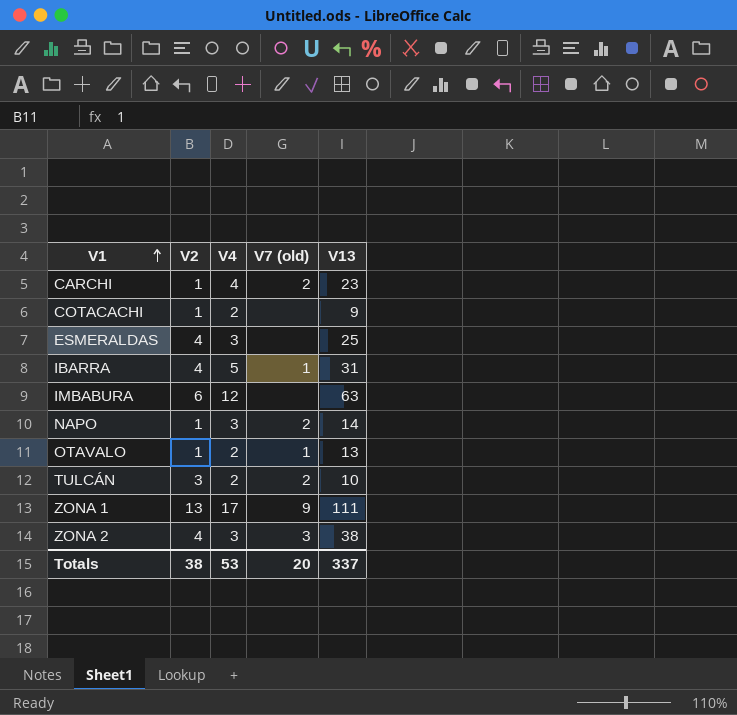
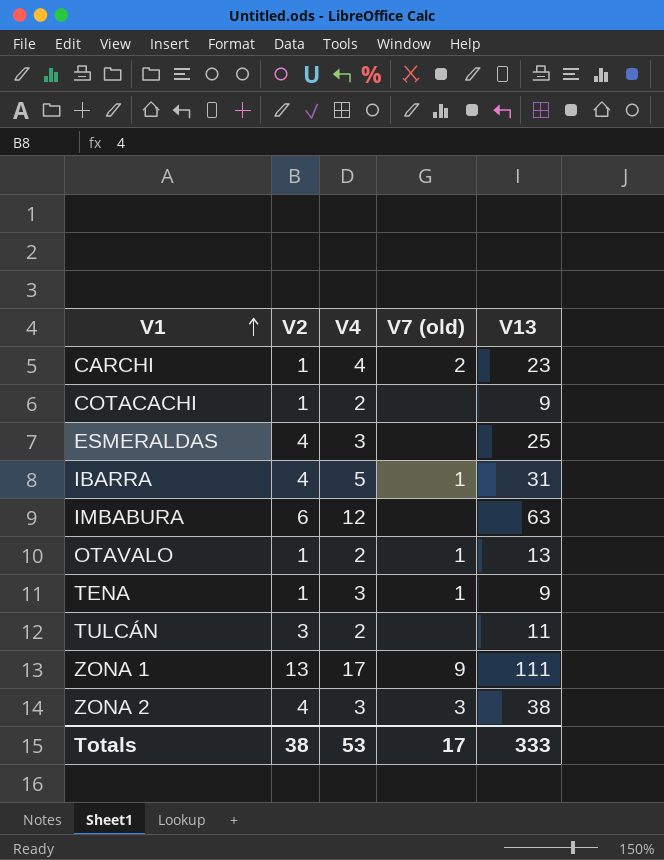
row NAPO: 1 | 3 | 2 | 14 -> none
row TENA: none -> 1 | 3 | 1 | 9
TULCÁN | V7 (old): 2 -> none
TULCÁN | V13: 10 -> 11
Totals | V7 (old): 20 -> 17
Totals | V13: 337 -> 333

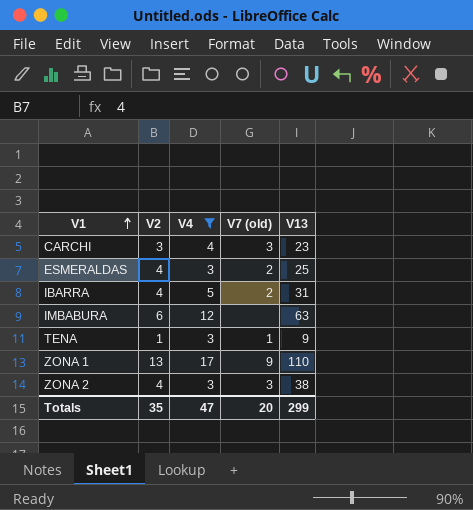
filter: none -> V4 != 2
CARCHI | V2: 1 -> 3
CARCHI | V7 (old): 2 -> 3
ESMERALDAS | V7 (old): none -> 2
IBARRA | V7 (old): 1 -> 2
ZONA 1 | V13: 111 -> 110
Totals | V2: 38 -> 35
Totals | V4: 53 -> 47
Totals | V7 (old): 17 -> 20
Totals | V13: 333 -> 299

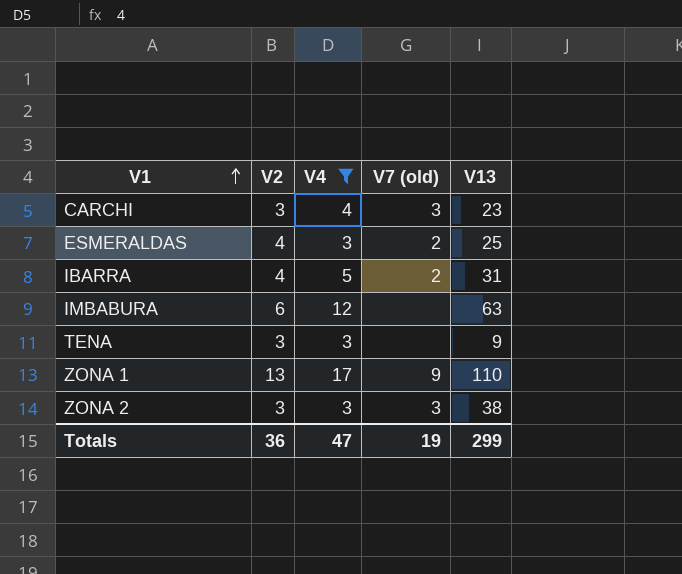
TENA | V2: 1 -> 3
TENA | V7 (old): 1 -> none
ZONA 2 | V2: 4 -> 3
Totals | V2: 35 -> 36
Totals | V7 (old): 20 -> 19

